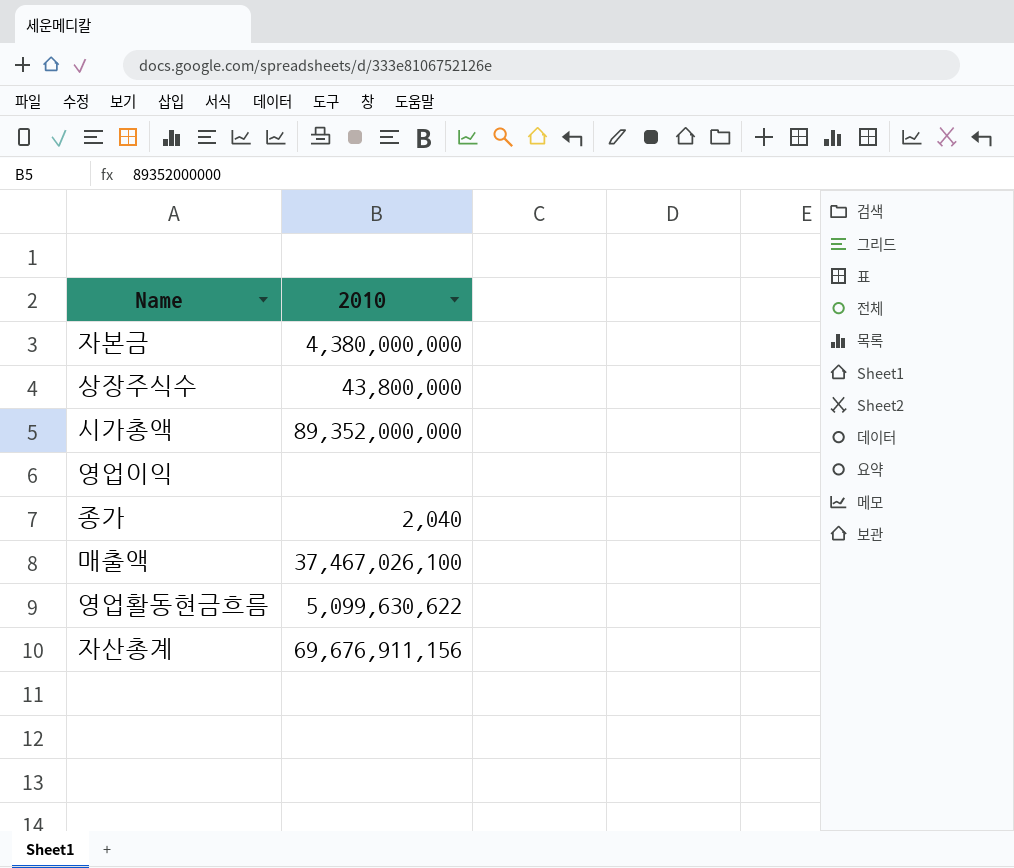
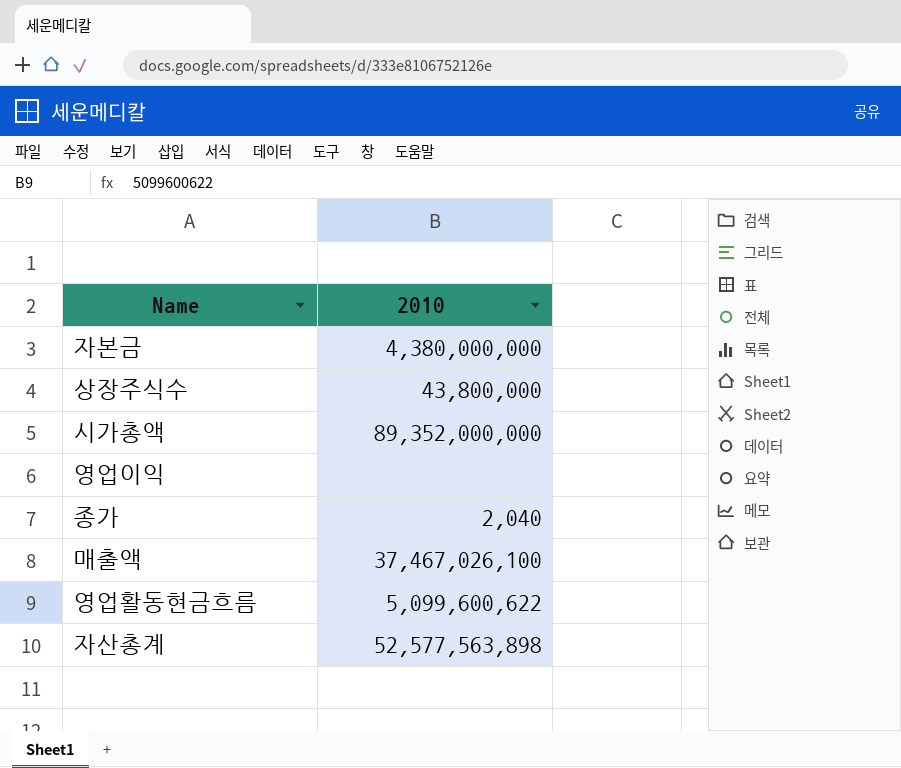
영업활동현금흐름 | 2010: 5,099,630,622 -> 5,099,600,622
자산총계 | 2010: 69,676,911,156 -> 52,577,563,898

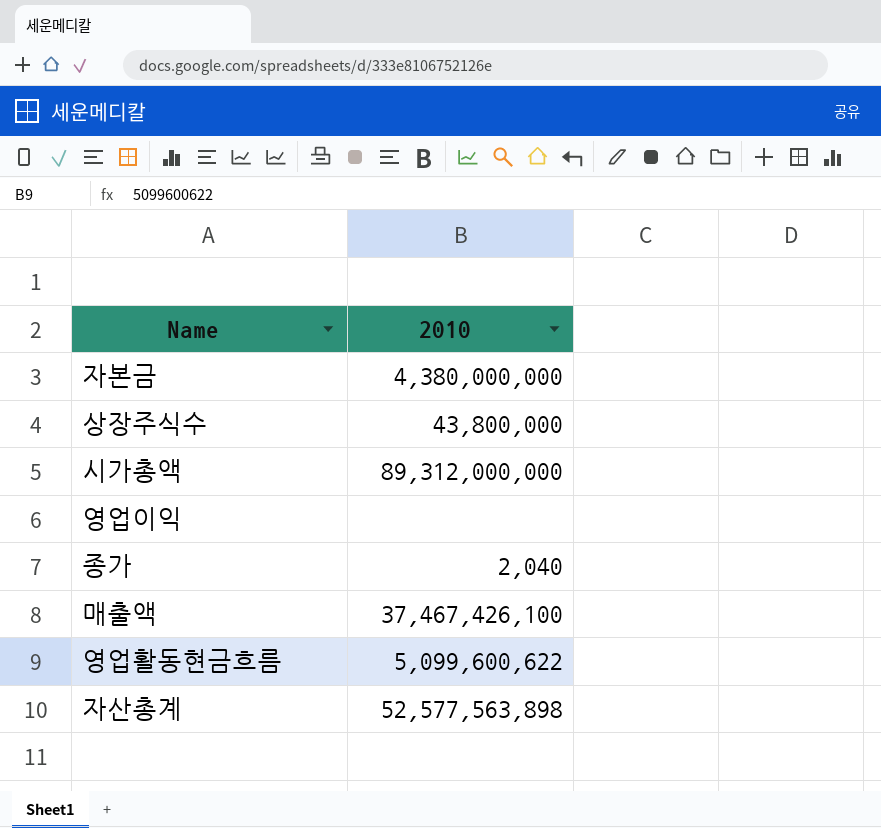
시가총액 | 2010: 89,352,000,000 -> 89,312,000,000
매출액 | 2010: 37,467,026,100 -> 37,467,426,100

